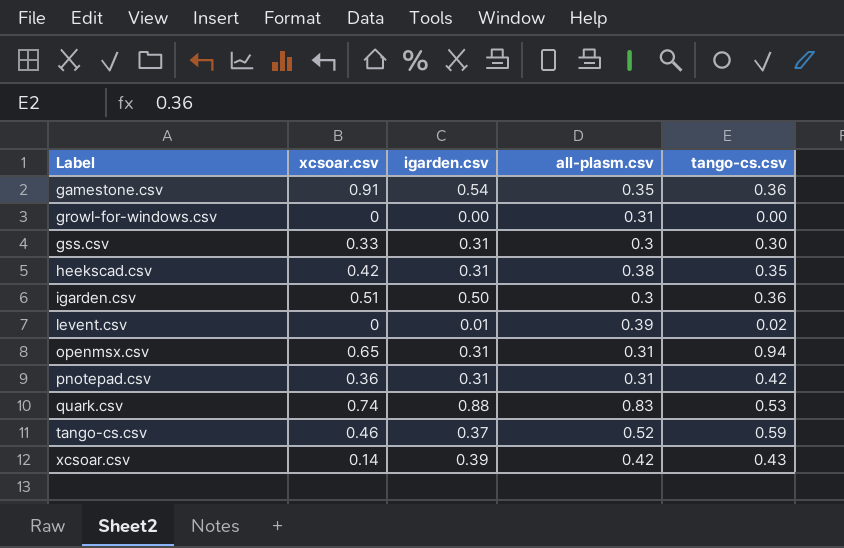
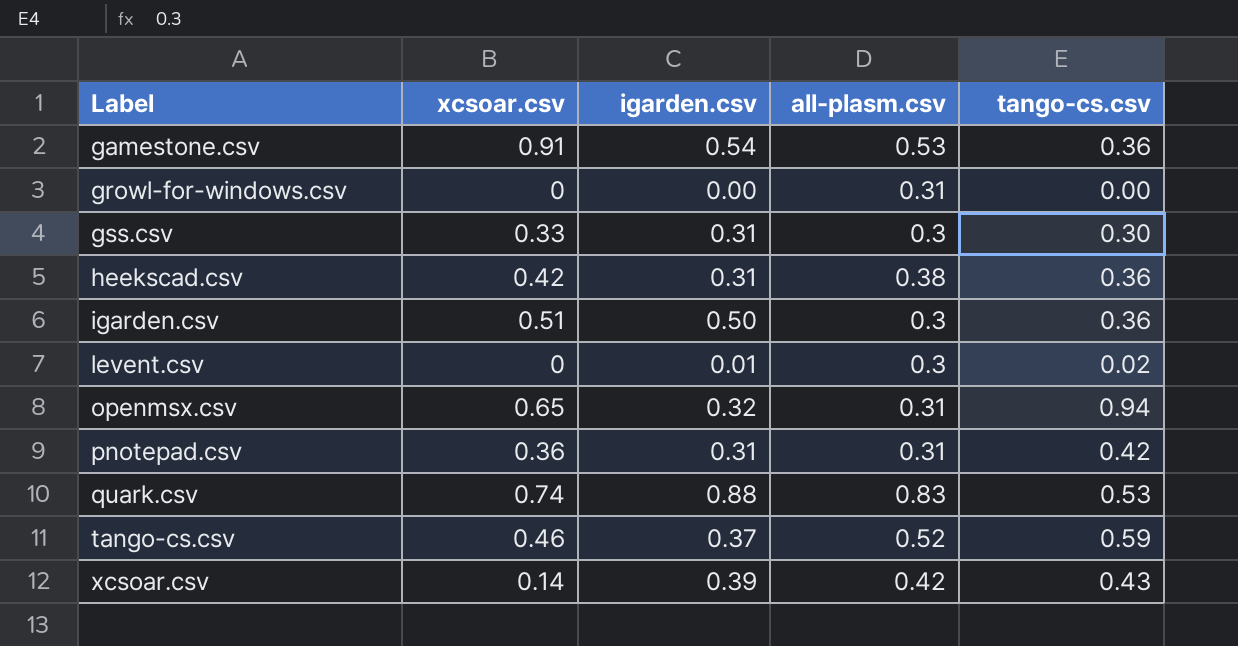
gamestone.csv | all-plasm.csv: 0.35 -> 0.53
heekscad.csv | tango-cs.csv: 0.35 -> 0.36
levent.csv | all-plasm.csv: 0.39 -> 0.3
openmsx.csv | igarden.csv: 0.31 -> 0.32

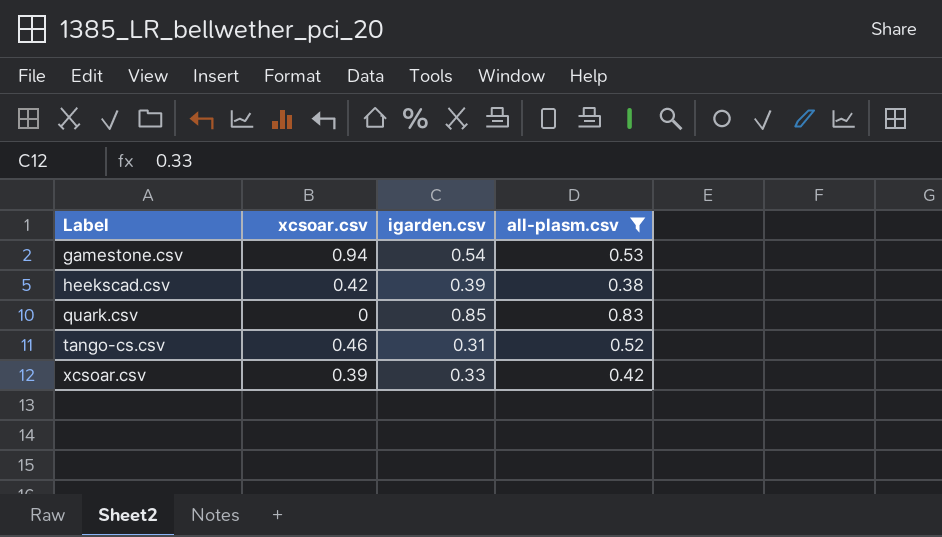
filter: none -> all-plasm.csv >= 0.38
column tango-cs.csv | position: 5 -> none
gamestone.csv | xcsoar.csv: 0.91 -> 0.94
heekscad.csv | igarden.csv: 0.31 -> 0.39
quark.csv | xcsoar.csv: 0.74 -> 0
quark.csv | igarden.csv: 0.88 -> 0.85
tango-cs.csv | igarden.csv: 0.37 -> 0.31
xcsoar.csv | xcsoar.csv: 0.14 -> 0.39
xcsoar.csv | igarden.csv: 0.39 -> 0.33

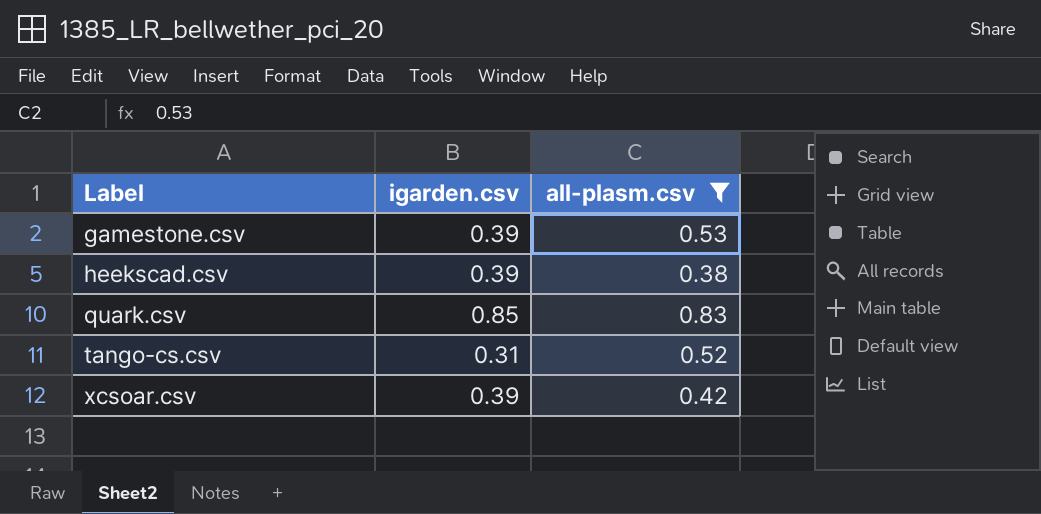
column xcsoar.csv | position: 2 -> none
gamestone.csv | igarden.csv: 0.54 -> 0.39
xcsoar.csv | igarden.csv: 0.33 -> 0.39

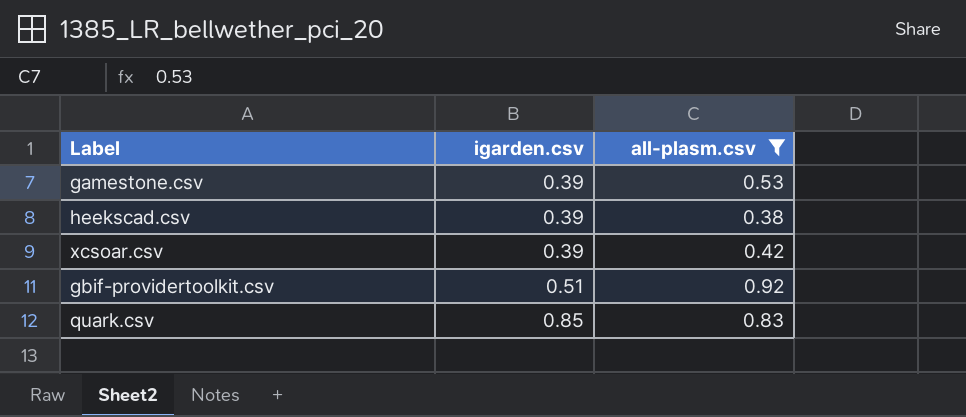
row order: Label ascending -> igarden.csv ascending
row tango-cs.csv: 0.31 | 0.52 -> none
row gbif-providertoolkit.csv: none -> 0.51 | 0.92

